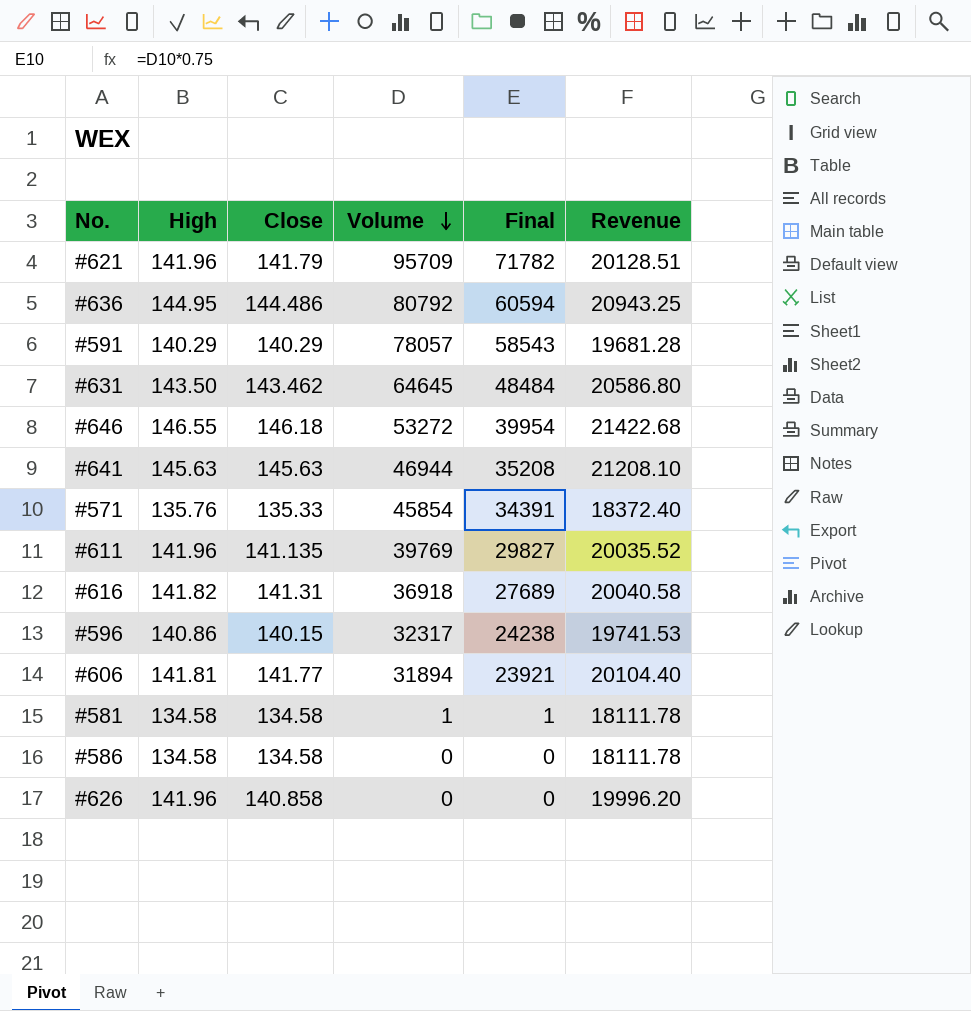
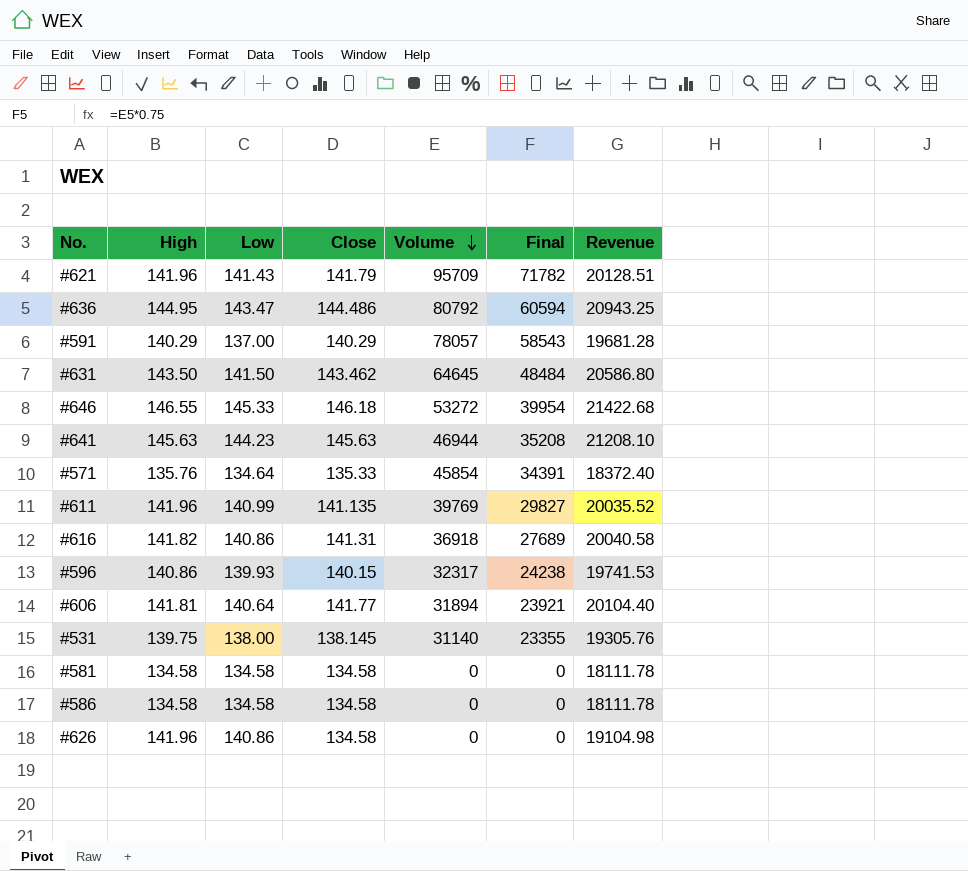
column Low | position: none -> 3
row #531: none -> 139.75 | 138.00 | 138.145 | 31140 | 23355 | 19305.76
#581 | Volume: 1 -> 0
#581 | Final: 1 -> 0
#626 | Close: 140.858 -> 134.58
#626 | Revenue: 19996.20 -> 19104.98

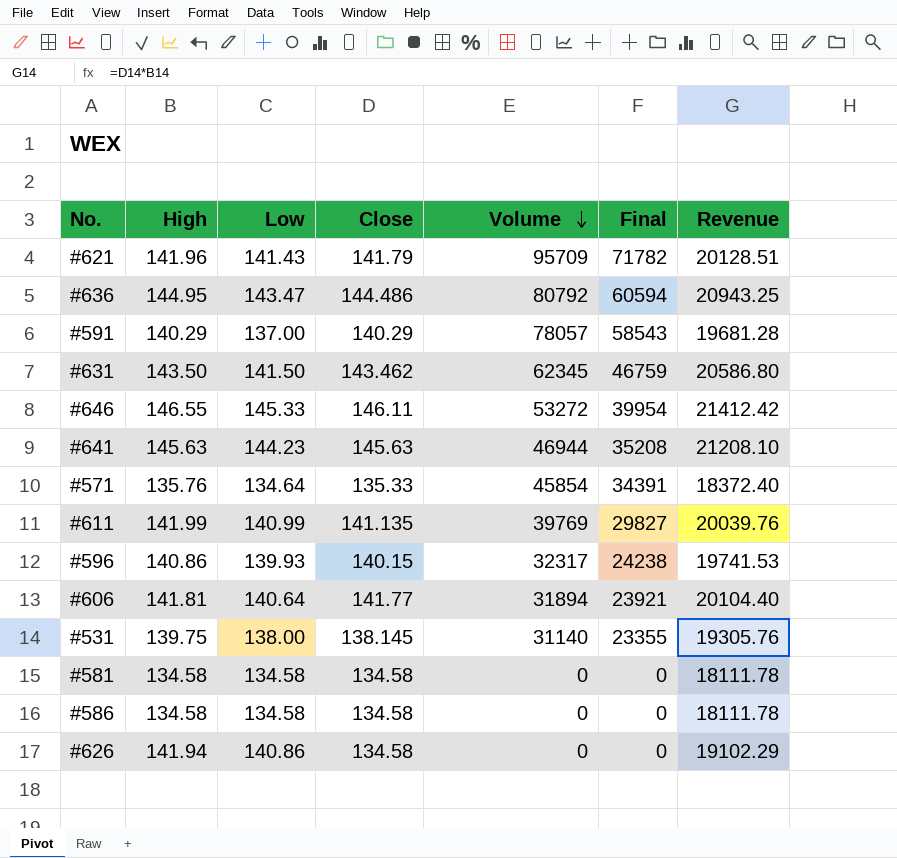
row #616: 141.82 | 140.86 | 141.31 | 36918 | 27689 | 20040.58 -> none
#631 | Volume: 64645 -> 62345
#631 | Final: 48484 -> 46759
#646 | Close: 146.18 -> 146.11
#646 | Revenue: 21422.68 -> 21412.42
#611 | High: 141.96 -> 141.99
#611 | Revenue: 20035.52 -> 20039.76
#626 | High: 141.96 -> 141.94
#626 | Revenue: 19104.98 -> 19102.29

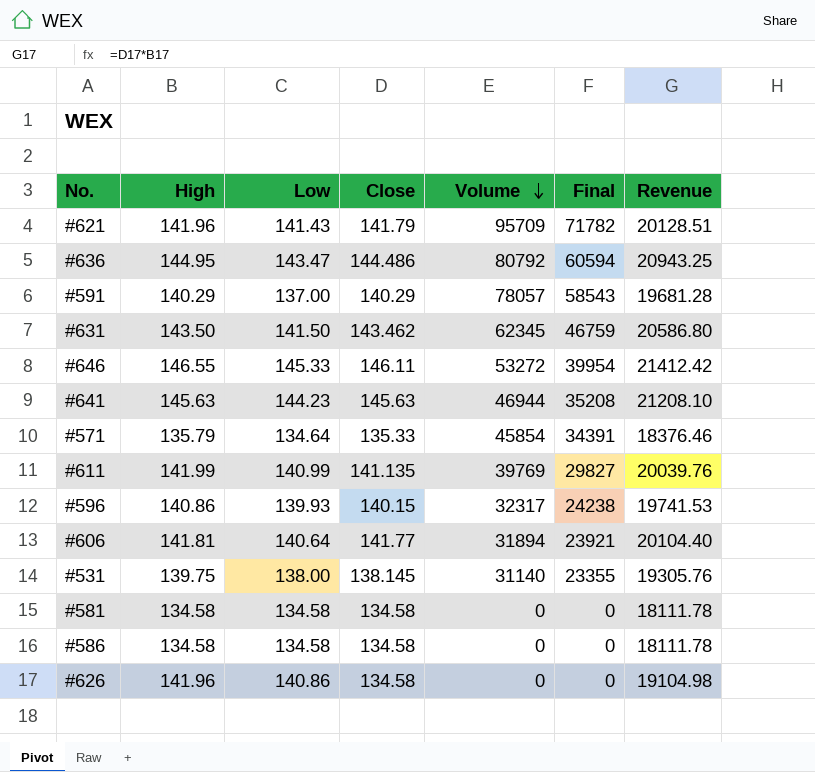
#571 | High: 135.76 -> 135.79
#571 | Revenue: 18372.40 -> 18376.46
#626 | High: 141.94 -> 141.96
#626 | Revenue: 19102.29 -> 19104.98

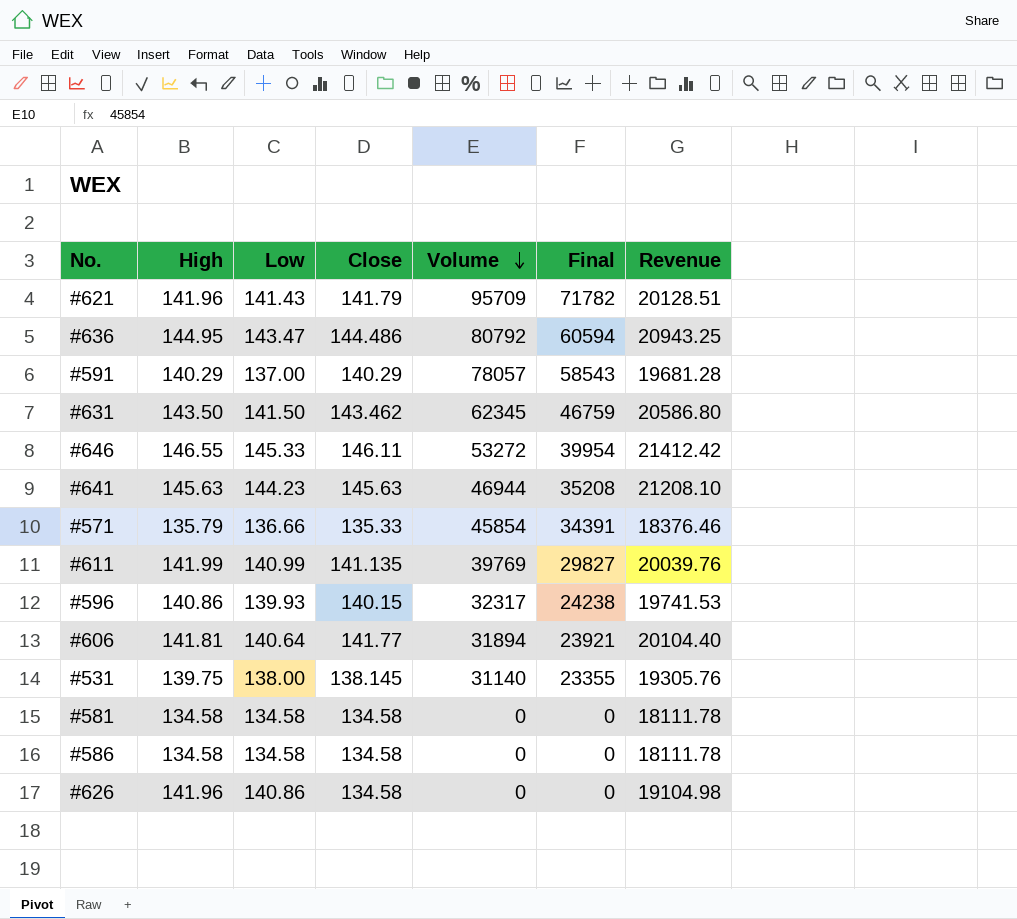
#571 | Low: 134.64 -> 136.66

